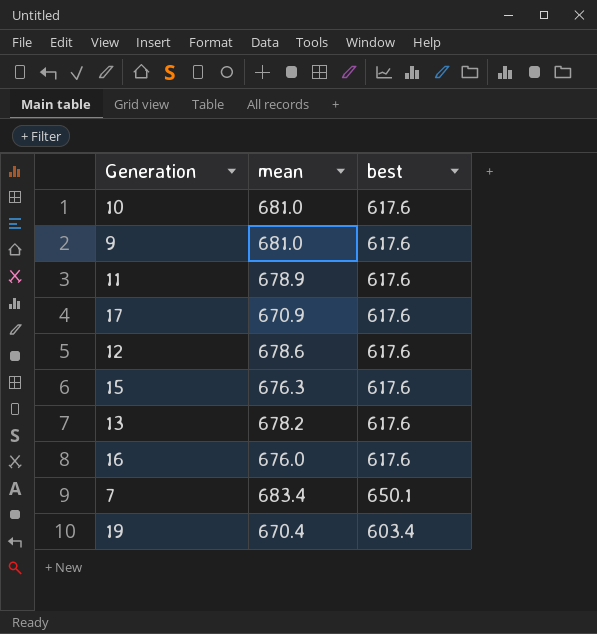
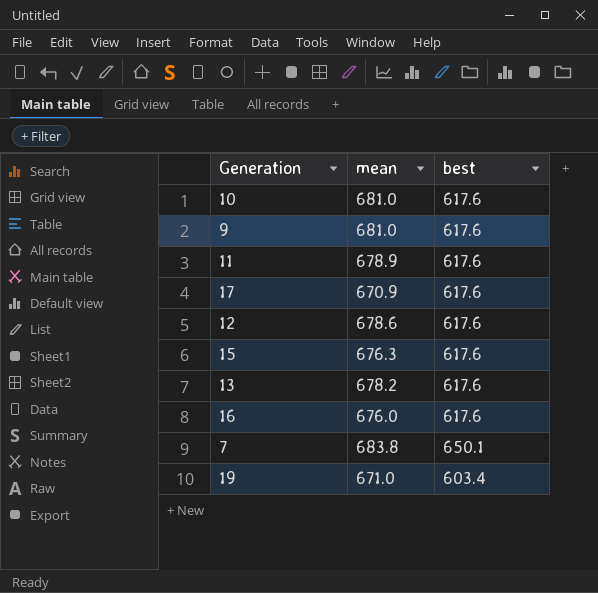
7 | mean: 683.4 -> 683.8
19 | mean: 670.4 -> 671.0

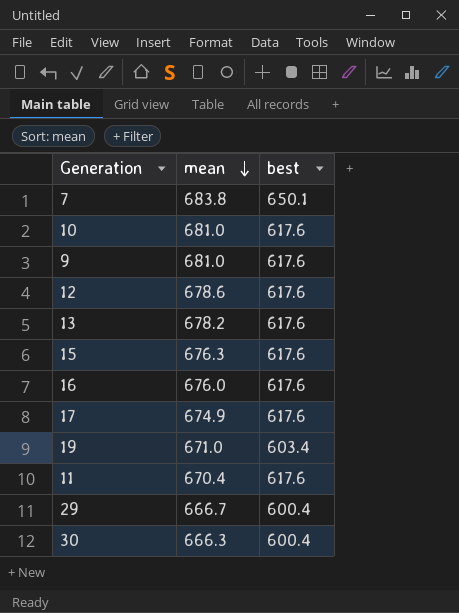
row order: none -> mean descending
17 | mean: 670.9 -> 674.9
11 | mean: 678.9 -> 670.4
row 29: none -> 666.7 | 600.4
row 30: none -> 666.3 | 600.4

